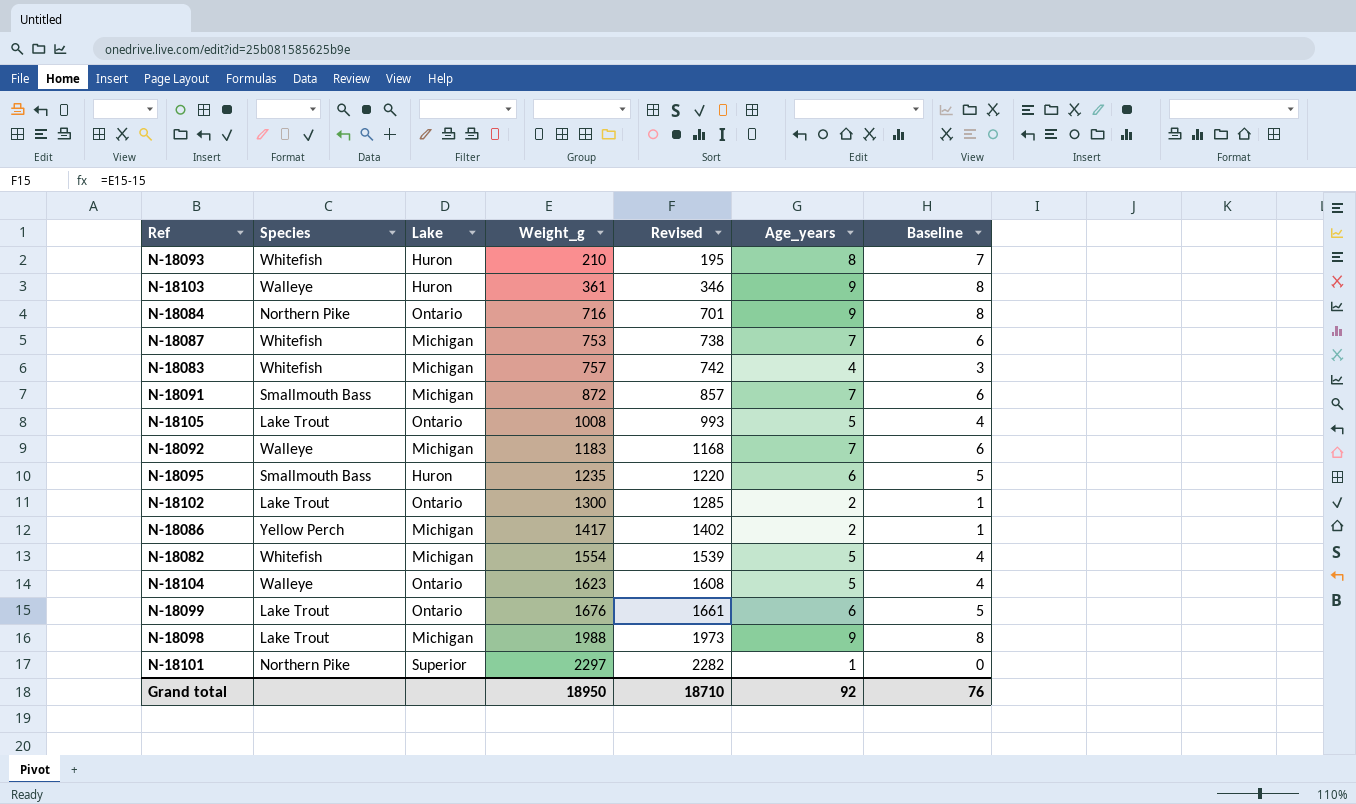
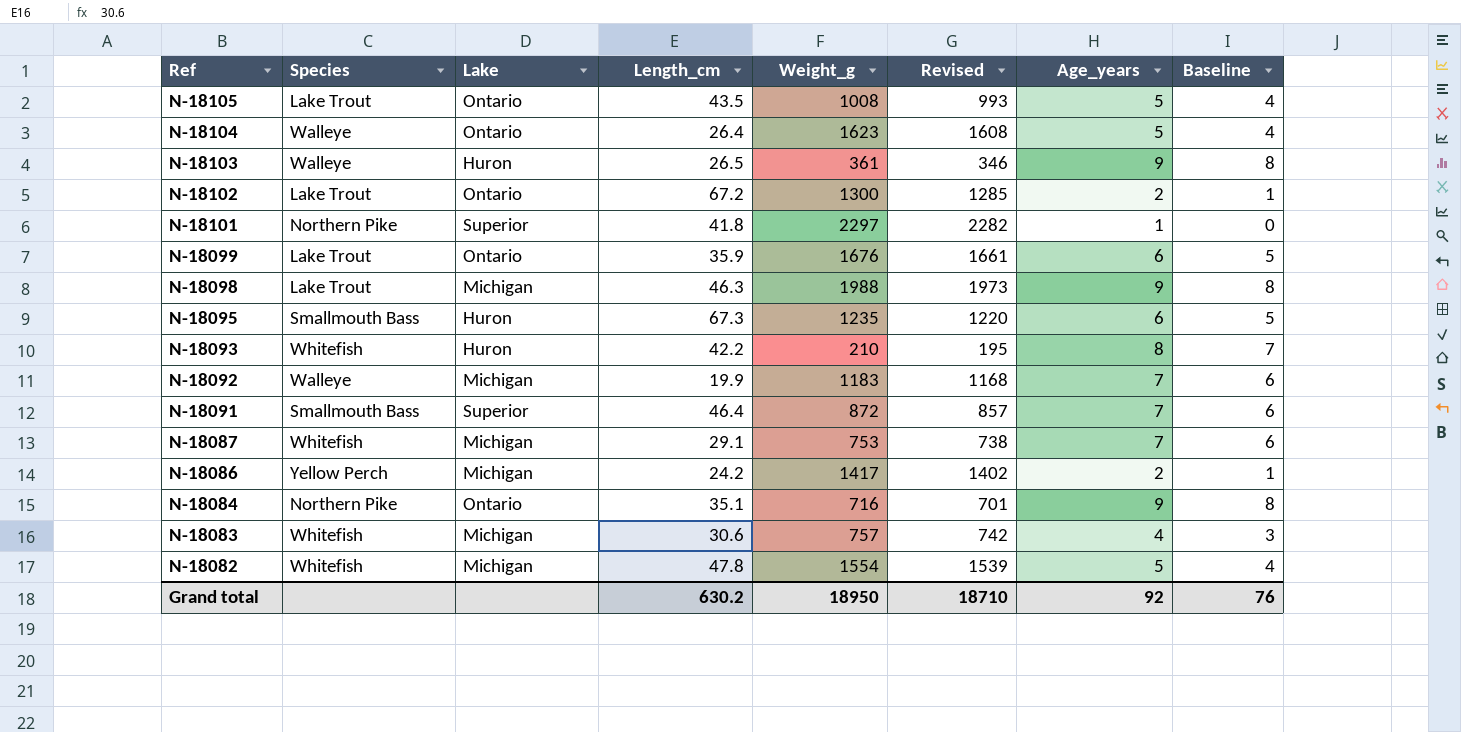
row order: Weight_g ascending -> Ref descending
column Length_cm | position: none -> 4
N-18091 | Lake: Michigan -> Superior

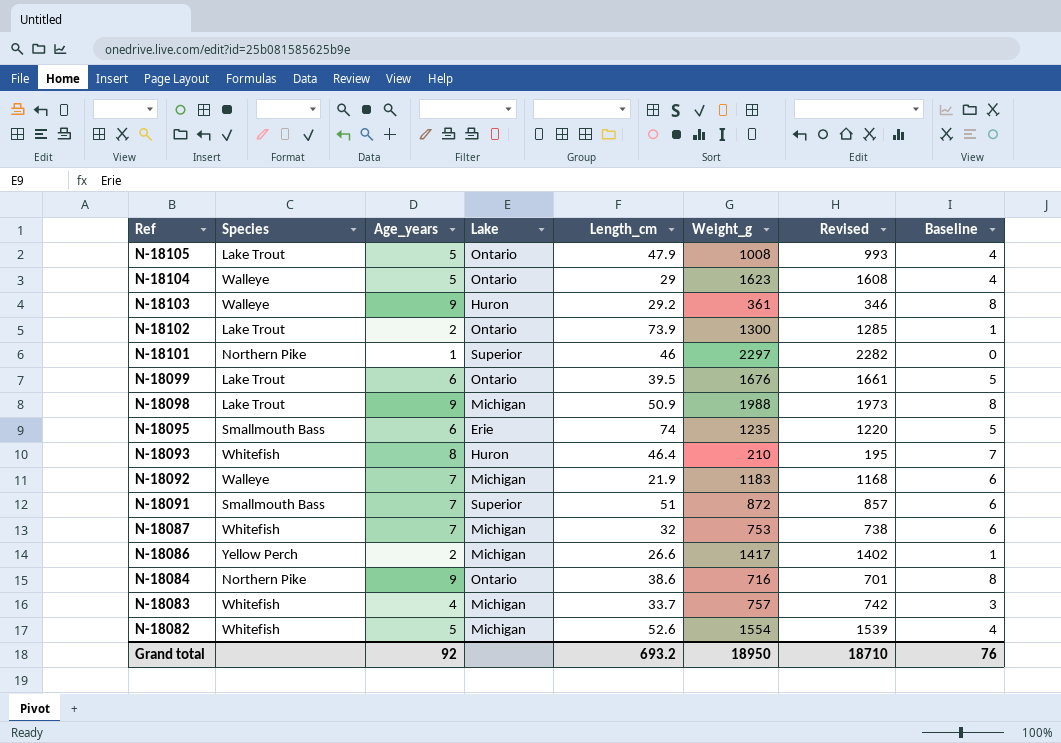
column Age_years | position: 7 -> 3
N-18105 | Length_cm: 43.5 -> 47.9
N-18104 | Length_cm: 26.4 -> 29
N-18103 | Length_cm: 26.5 -> 29.2
N-18102 | Length_cm: 67.2 -> 73.9
N-18101 | Length_cm: 41.8 -> 46
N-18099 | Length_cm: 35.9 -> 39.5
N-18098 | Length_cm: 46.3 -> 50.9
N-18095 | Lake: Huron -> Erie
N-18095 | Length_cm: 67.3 -> 74
N-18093 | Length_cm: 42.2 -> 46.4
N-18092 | Length_cm: 19.9 -> 21.9
N-18091 | Length_cm: 46.4 -> 51
N-18087 | Length_cm: 29.1 -> 32
N-18086 | Length_cm: 24.2 -> 26.6
N-18084 | Length_cm: 35.1 -> 38.6
N-18083 | Length_cm: 30.6 -> 33.7
N-18082 | Length_cm: 47.8 -> 52.6
Grand total | Length_cm: 630.2 -> 693.2

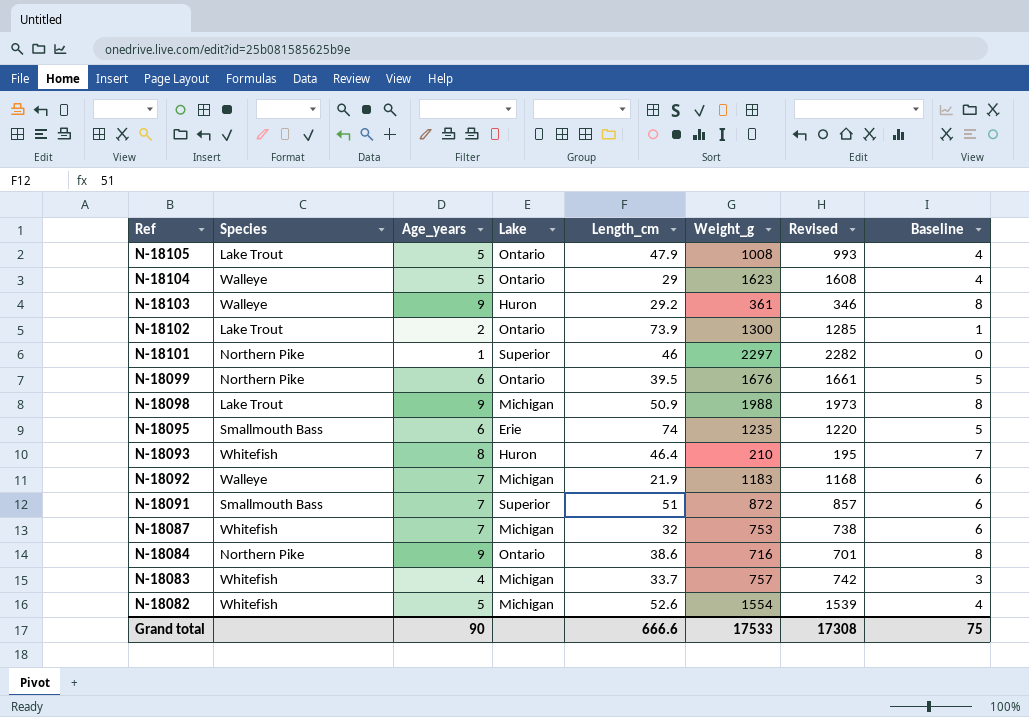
row N-18086: Yellow Perch | 2 | Michigan | 26.6 | 1417 | 1402 | 1 -> none
N-18099 | Species: Lake Trout -> Northern Pike
Grand total | Age_years: 92 -> 90
Grand total | Length_cm: 693.2 -> 666.6
Grand total | Weight_g: 18950 -> 17533
Grand total | Revised: 18710 -> 17308
Grand total | Baseline: 76 -> 75

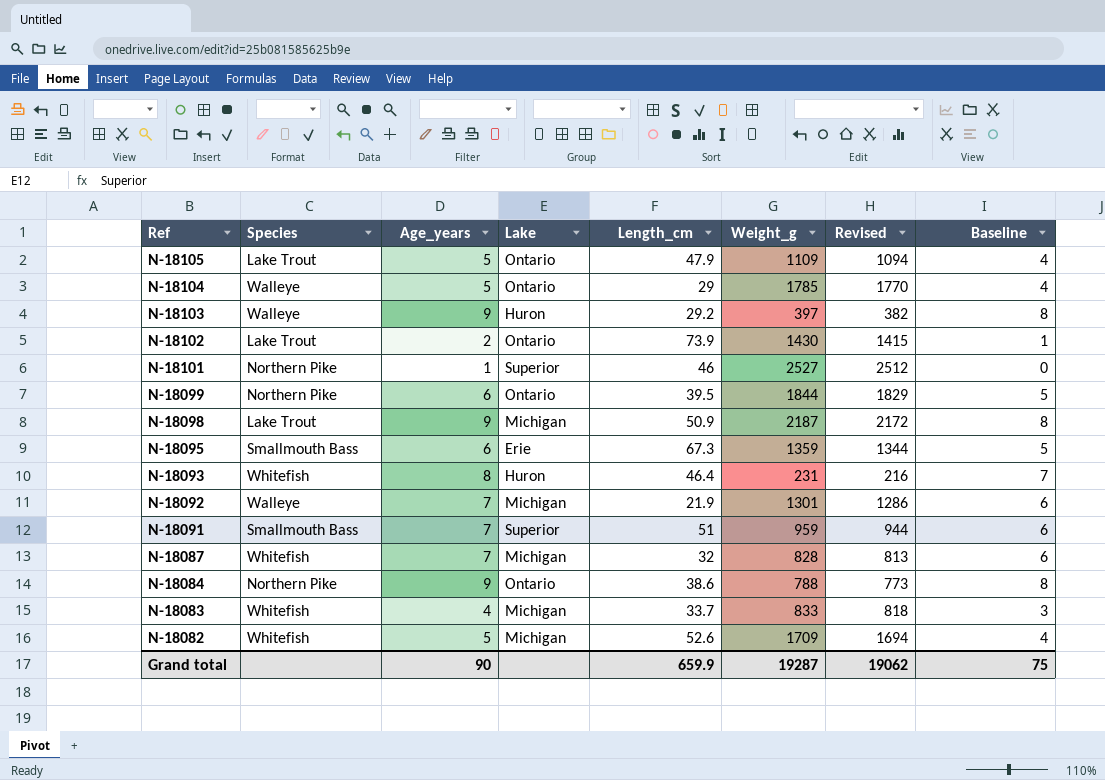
N-18105 | Weight_g: 1008 -> 1109
N-18105 | Revised: 993 -> 1094
N-18104 | Weight_g: 1623 -> 1785
N-18104 | Revised: 1608 -> 1770
N-18103 | Weight_g: 361 -> 397
N-18103 | Revised: 346 -> 382
N-18102 | Weight_g: 1300 -> 1430
N-18102 | Revised: 1285 -> 1415
N-18101 | Weight_g: 2297 -> 2527
N-18101 | Revised: 2282 -> 2512
N-18099 | Weight_g: 1676 -> 1844
N-18099 | Revised: 1661 -> 1829
N-18098 | Weight_g: 1988 -> 2187
N-18098 | Revised: 1973 -> 2172
N-18095 | Length_cm: 74 -> 67.3
N-18095 | Weight_g: 1235 -> 1359
N-18095 | Revised: 1220 -> 1344
N-18093 | Weight_g: 210 -> 231
N-18093 | Revised: 195 -> 216
N-18092 | Weight_g: 1183 -> 1301
N-18092 | Revised: 1168 -> 1286
N-18091 | Weight_g: 872 -> 959
N-18091 | Revised: 857 -> 944
N-18087 | Weight_g: 753 -> 828
N-18087 | Revised: 738 -> 813
N-18084 | Weight_g: 716 -> 788
N-18084 | Revised: 701 -> 773
N-18083 | Weight_g: 757 -> 833
N-18083 | Revised: 742 -> 818
N-18082 | Weight_g: 1554 -> 1709
N-18082 | Revised: 1539 -> 1694
Grand total | Length_cm: 666.6 -> 659.9
Grand total | Weight_g: 17533 -> 19287
Grand total | Revised: 17308 -> 19062

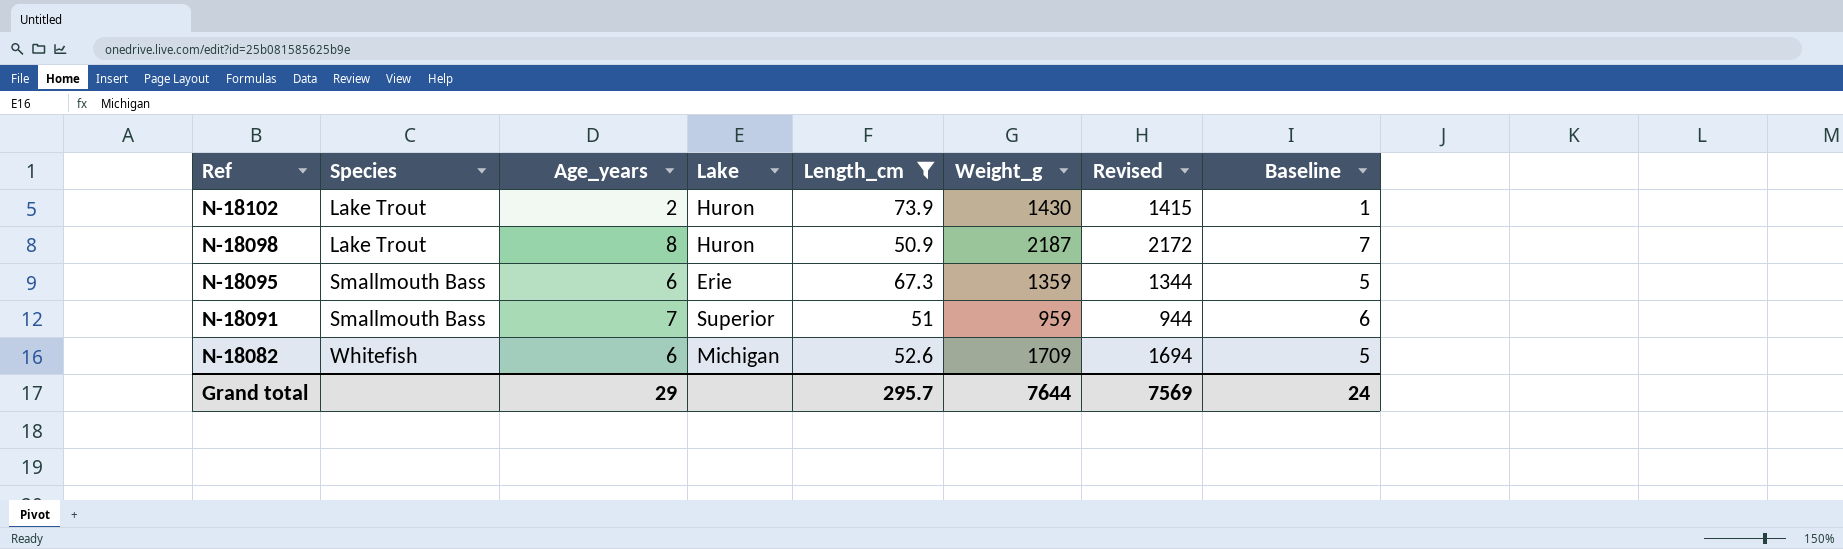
filter: none -> Length_cm >= 50.9
N-18102 | Lake: Ontario -> Huron
N-18098 | Age_years: 9 -> 8
N-18098 | Lake: Michigan -> Huron
N-18098 | Baseline: 8 -> 7
N-18082 | Age_years: 5 -> 6
N-18082 | Baseline: 4 -> 5
Grand total | Age_years: 90 -> 29
Grand total | Length_cm: 659.9 -> 295.7
Grand total | Weight_g: 19287 -> 7644
Grand total | Revised: 19062 -> 7569
Grand total | Baseline: 75 -> 24

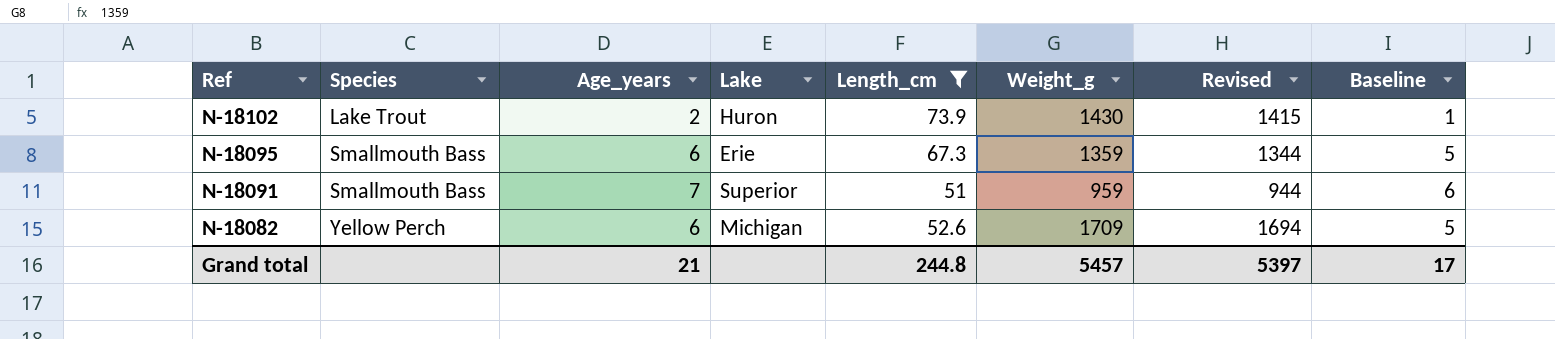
row N-18098: Lake Trout | 8 | Huron | 50.9 | 2187 | 2172 | 7 -> none
N-18082 | Species: Whitefish -> Yellow Perch
Grand total | Age_years: 29 -> 21
Grand total | Length_cm: 295.7 -> 244.8
Grand total | Weight_g: 7644 -> 5457
Grand total | Revised: 7569 -> 5397
Grand total | Baseline: 24 -> 17

